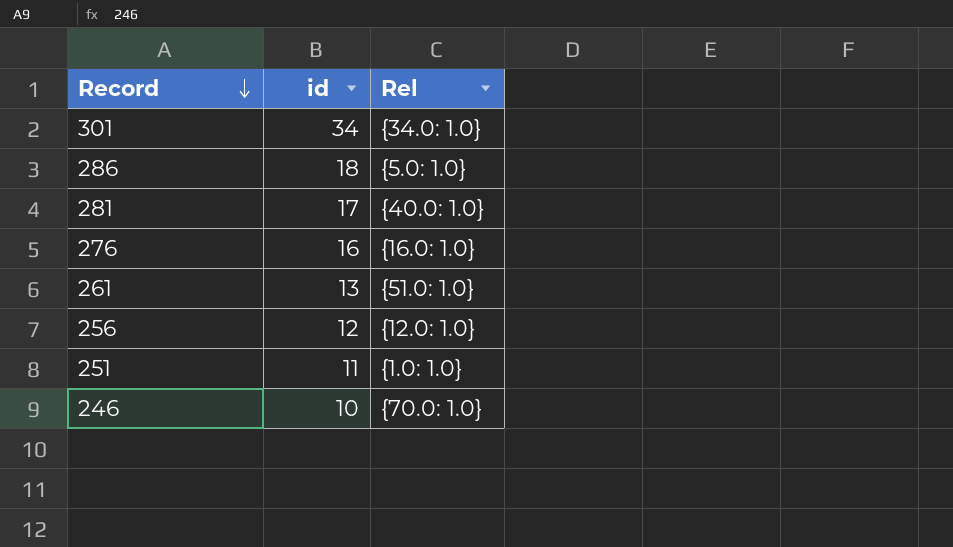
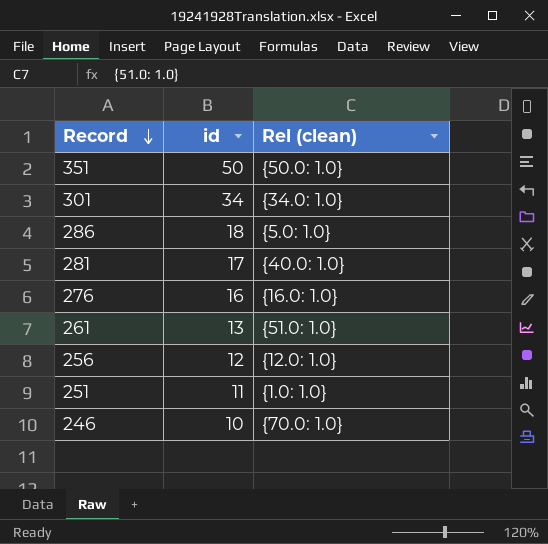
column name: Rel -> Rel (clean)
row 351: none -> 50 | {50.0: 1.0}

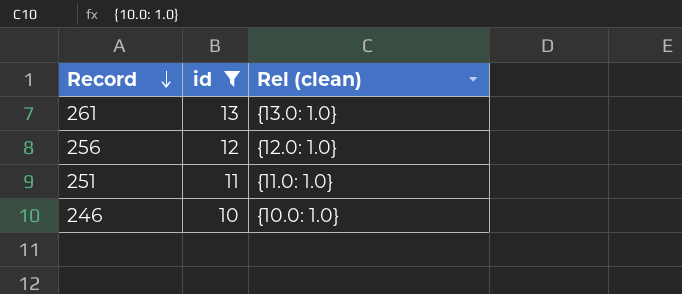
filter: none -> id <= 13
261 | Rel (clean): {51.0: 1.0} -> {13.0: 1.0}
251 | Rel (clean): {1.0: 1.0} -> {11.0: 1.0}
246 | Rel (clean): {70.0: 1.0} -> {10.0: 1.0}

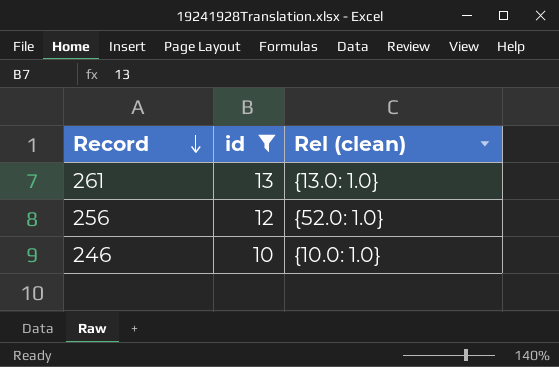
row 251: 11 | {11.0: 1.0} -> none
256 | Rel (clean): {12.0: 1.0} -> {52.0: 1.0}

